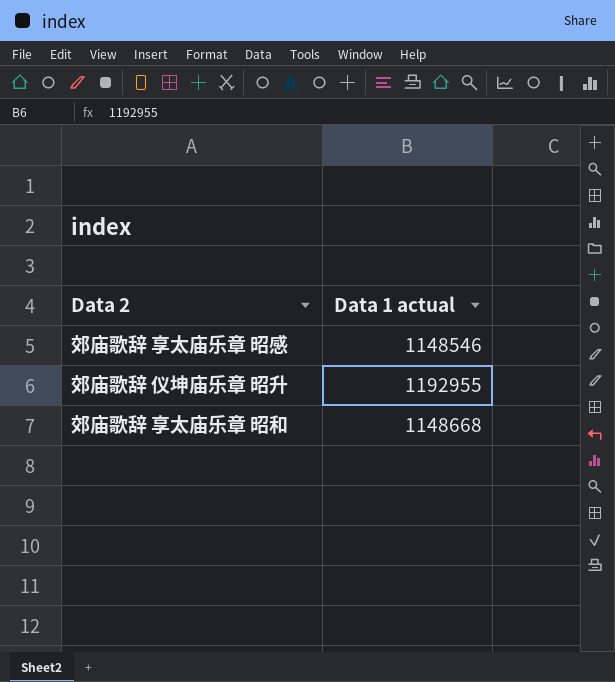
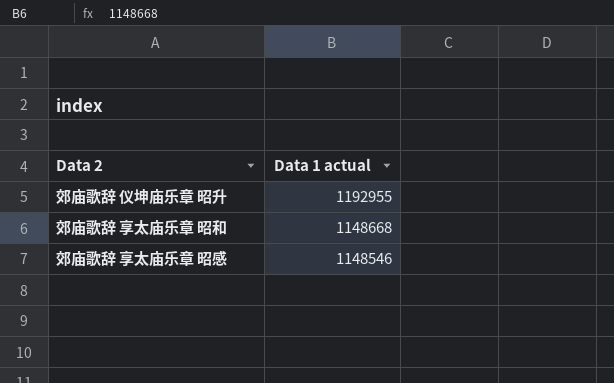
row order: none -> Data 1 actual descending

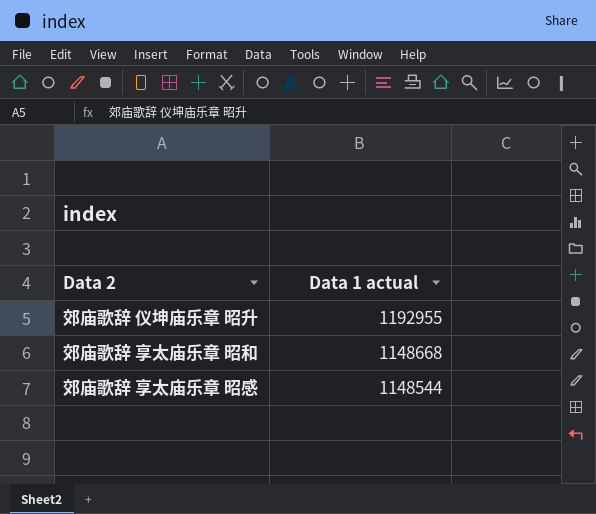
郊庙歌辞 享太庙乐章 昭感 | Data 1 actual: 1148546 -> 1148544

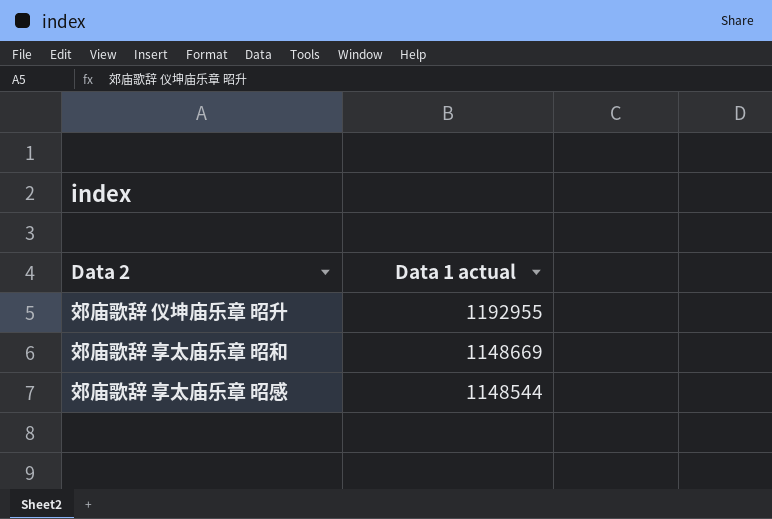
郊庙歌辞 享太庙乐章 昭和 | Data 1 actual: 1148668 -> 1148669

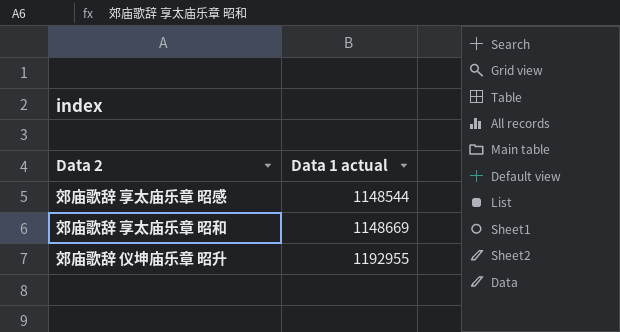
row order: Data 1 actual descending -> Data 1 actual ascending

